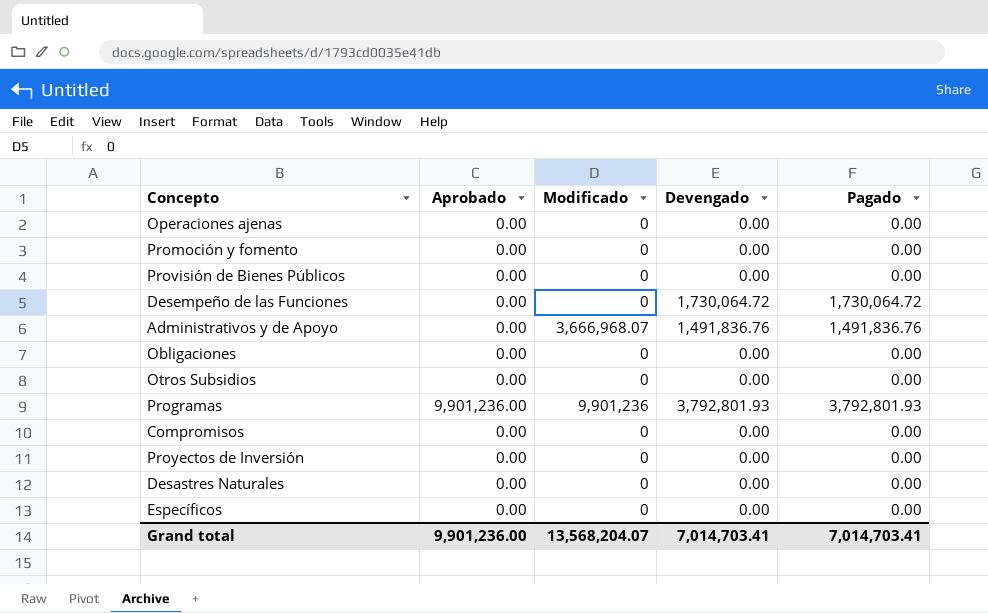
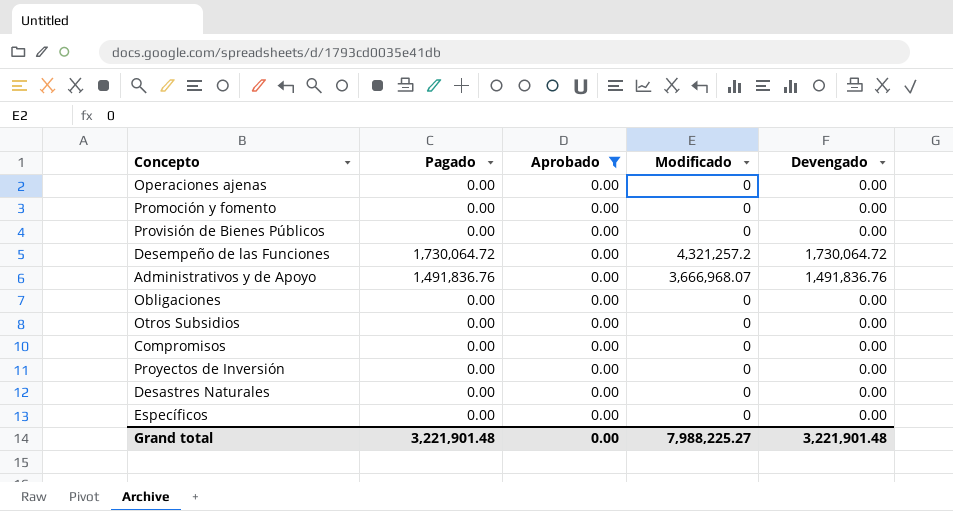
filter: none -> Aprobado = 0.00
column Pagado | position: 5 -> 2
Desempeño de las Funciones | Modificado: 0 -> 4,321,257.2
Grand total | Pagado: 7,014,703.41 -> 3,221,901.48
Grand total | Aprobado: 9,901,236.00 -> 0.00
Grand total | Modificado: 13,568,204.07 -> 7,988,225.27
Grand total | Devengado: 7,014,703.41 -> 3,221,901.48

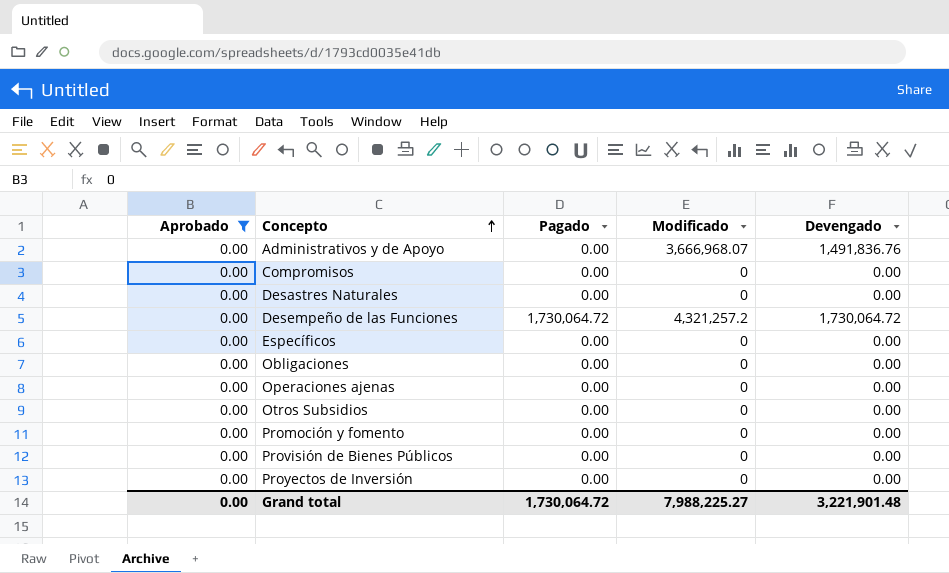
row order: none -> Concepto ascending
column Aprobado | position: 3 -> 1
Administrativos y de Apoyo | Pagado: 1,491,836.76 -> 0.00
Grand total | Pagado: 3,221,901.48 -> 1,730,064.72

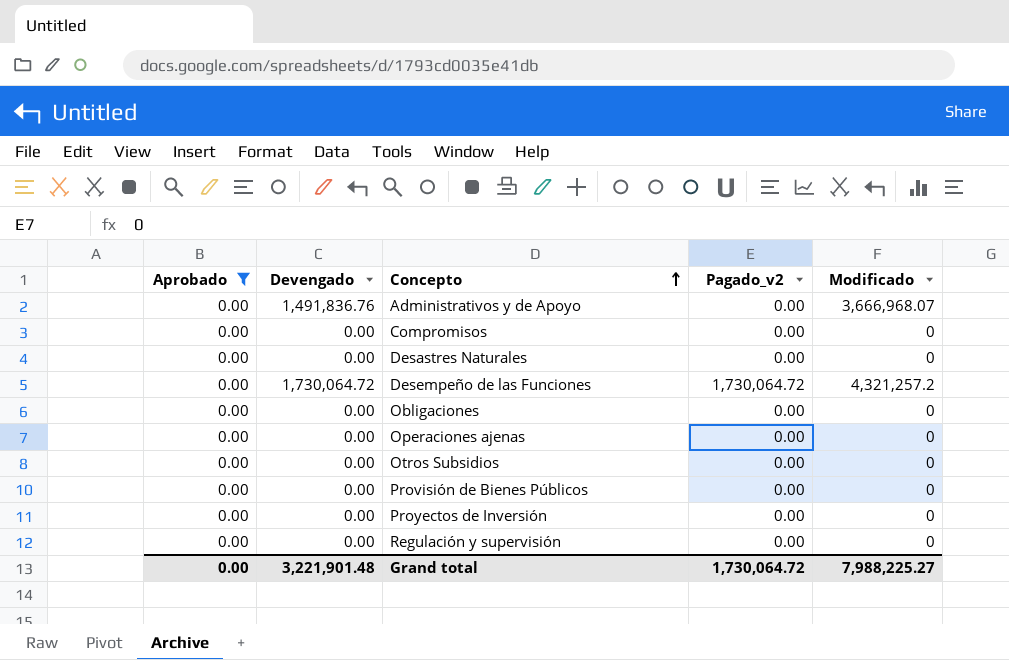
column Devengado | position: 5 -> 2
column name: Pagado -> Pagado_v2
row Específicos: 0.00 | 0.00 | 0 | 0.00 -> none
row Promoción y fomento: 0.00 | 0.00 | 0 | 0.00 -> none
row Regulación y supervisión: none -> 0.00 | 0.00 | 0.00 | 0

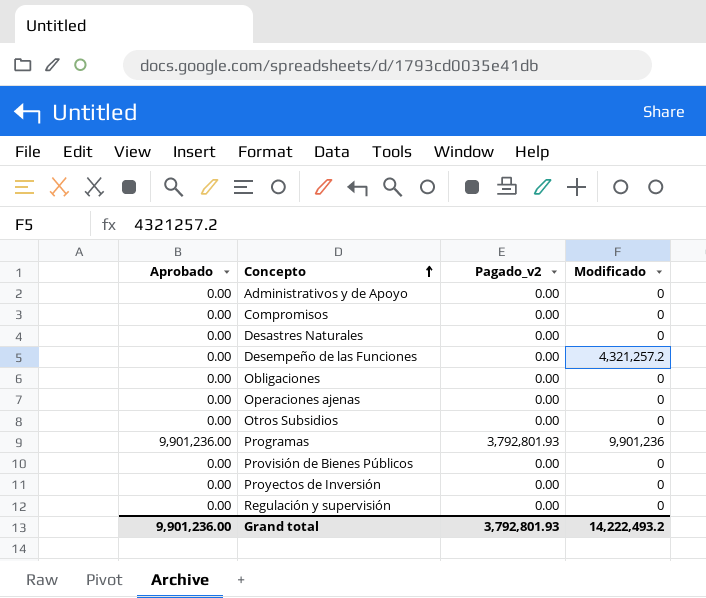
filter: Aprobado = 0.00 -> none
column Devengado | position: 2 -> none
Administrativos y de Apoyo | Modificado: 3,666,968.07 -> 0
Desempeño de las Funciones | Pagado_v2: 1,730,064.72 -> 0.00
Grand total | Aprobado: 0.00 -> 9,901,236.00
Grand total | Pagado_v2: 1,730,064.72 -> 3,792,801.93
Grand total | Modificado: 7,988,225.27 -> 14,222,493.2

